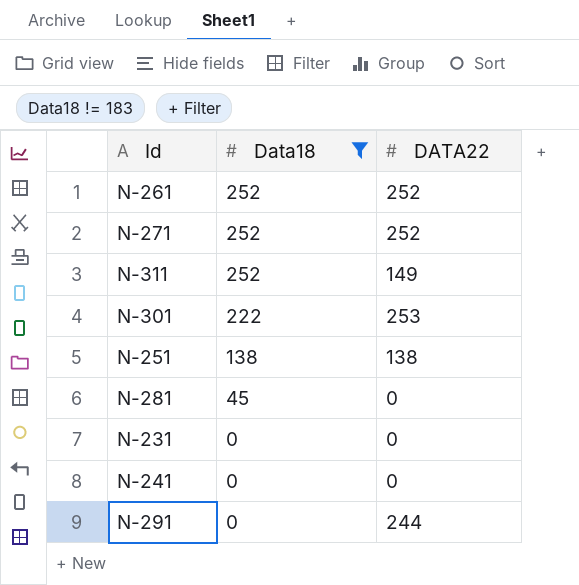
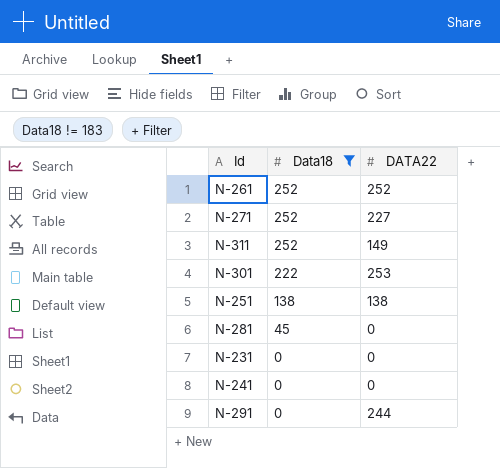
N-271 | DATA22: 252 -> 227

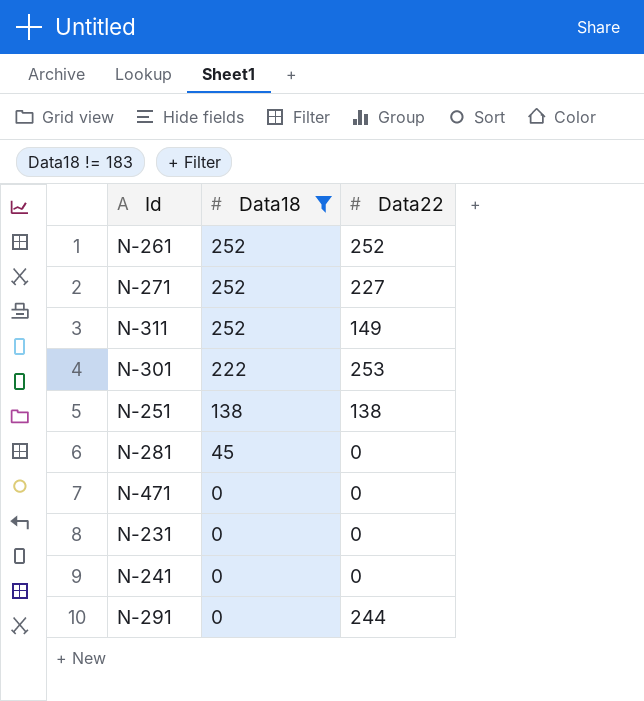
column name: DATA22 -> Data22
row N-471: none -> 0 | 0

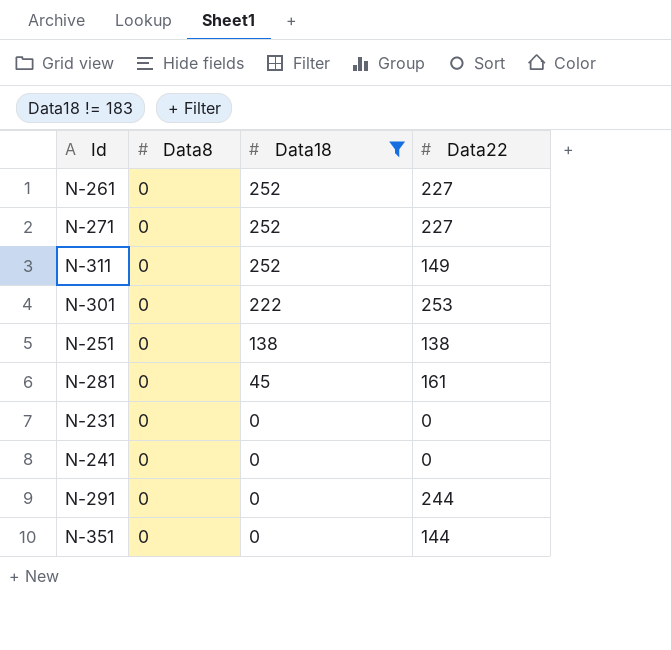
column Data8 | position: none -> 2
row N-471: 0 | 0 -> none
N-261 | Data22: 252 -> 227
N-281 | Data22: 0 -> 161
row N-351: none -> 0 | 0 | 144

